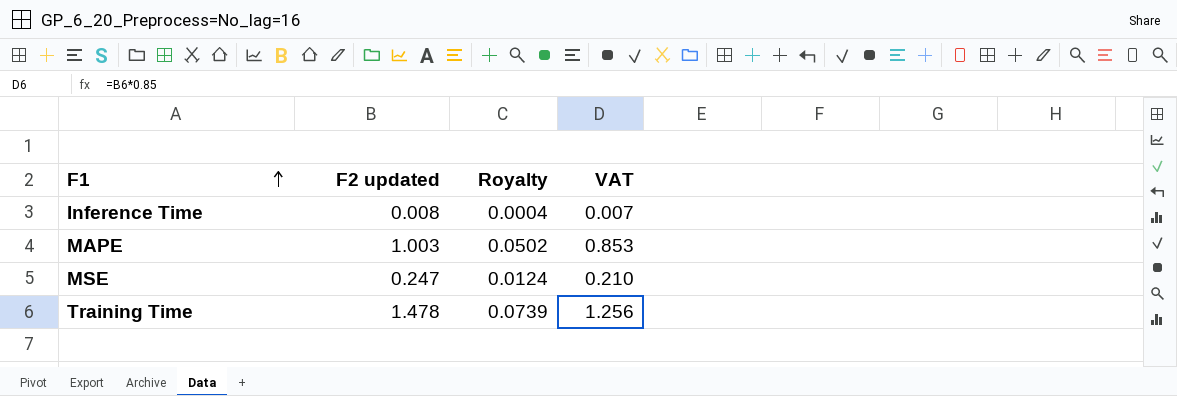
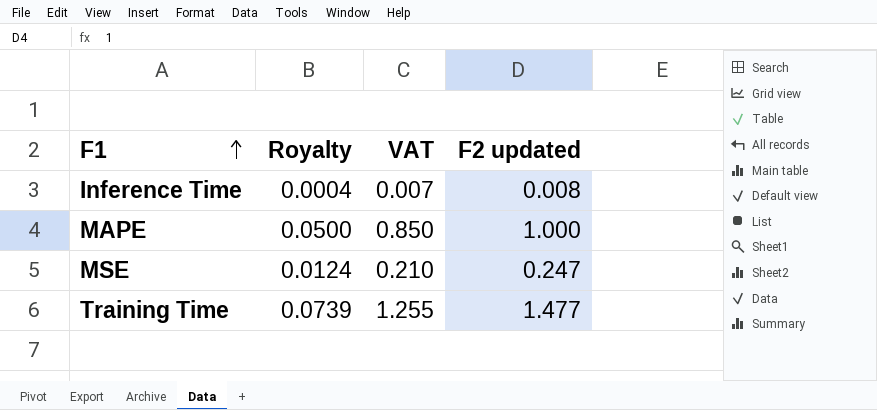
column F2 updated | position: 2 -> 4
MAPE | Royalty: 0.0502 -> 0.0500
MAPE | VAT: 0.853 -> 0.850
MAPE | F2 updated: 1.003 -> 1.000
Training Time | VAT: 1.256 -> 1.255
Training Time | F2 updated: 1.478 -> 1.477

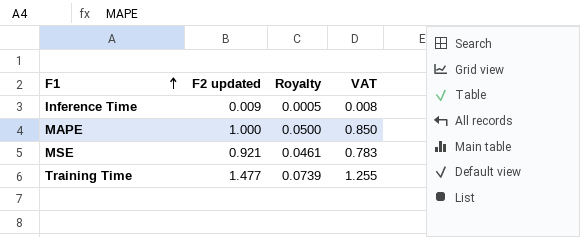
column F2 updated | position: 4 -> 2
Inference Time | F2 updated: 0.008 -> 0.009
Inference Time | Royalty: 0.0004 -> 0.0005
Inference Time | VAT: 0.007 -> 0.008
MSE | F2 updated: 0.247 -> 0.921
MSE | Royalty: 0.0124 -> 0.0461
MSE | VAT: 0.210 -> 0.783

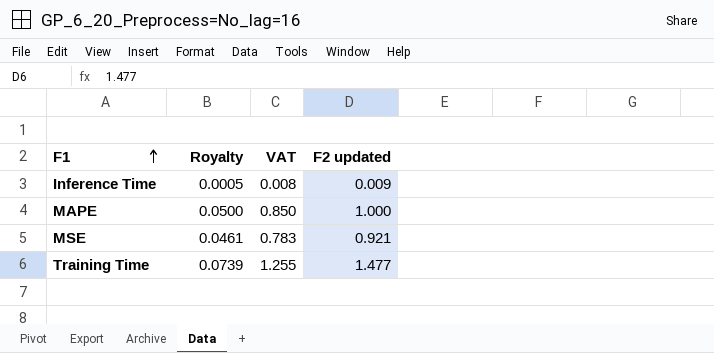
column F2 updated | position: 2 -> 4

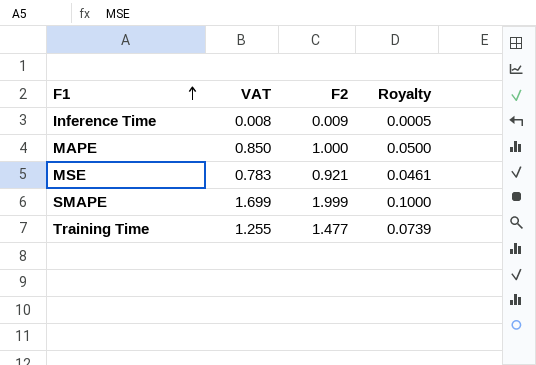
column name: F2 updated -> F2
column Royalty | position: 2 -> 4
row SMAPE: none -> 1.699 | 1.999 | 0.1000

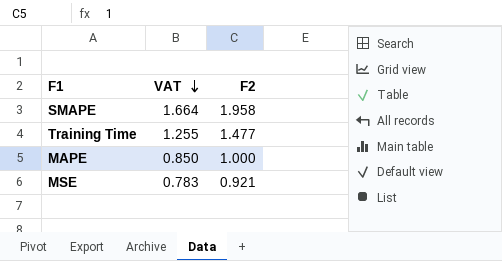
row order: F1 ascending -> VAT descending
column Royalty | formula: [F2] * 0.05 -> none
row Inference Time: 0.008 | 0.009 | 0.0005 -> none
SMAPE | VAT: 1.699 -> 1.664
SMAPE | F2: 1.999 -> 1.958

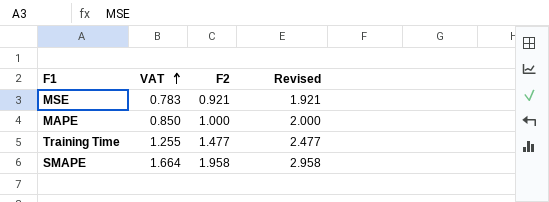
row order: VAT descending -> VAT ascending
column Revised | formula: none -> [F2] + 1

